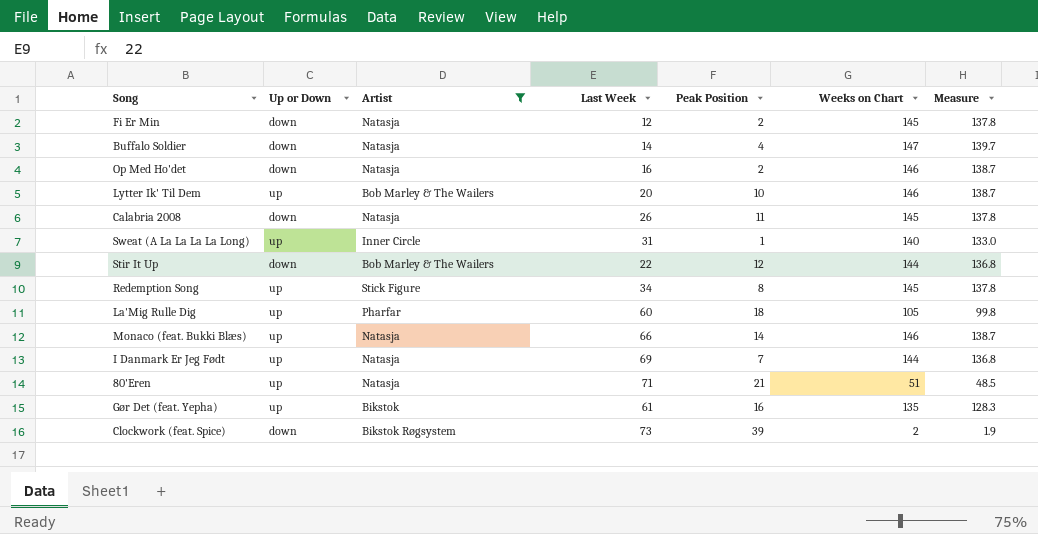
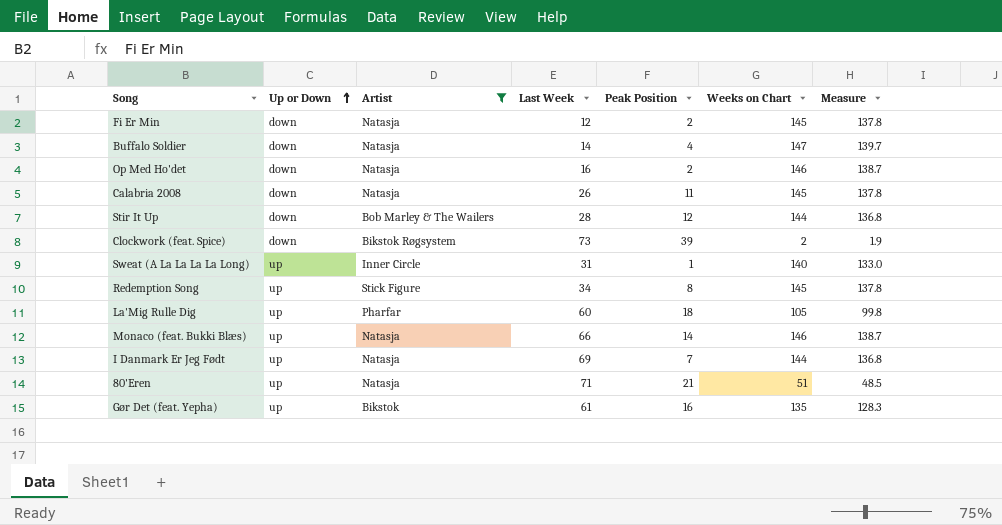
row order: none -> Up or Down ascending
row Lytter Ik' Til Dem: up | Bob Marley & The Wailers | 20 | 10 | 146 | 138.7 -> none
Stir It Up | Last Week: 22 -> 28

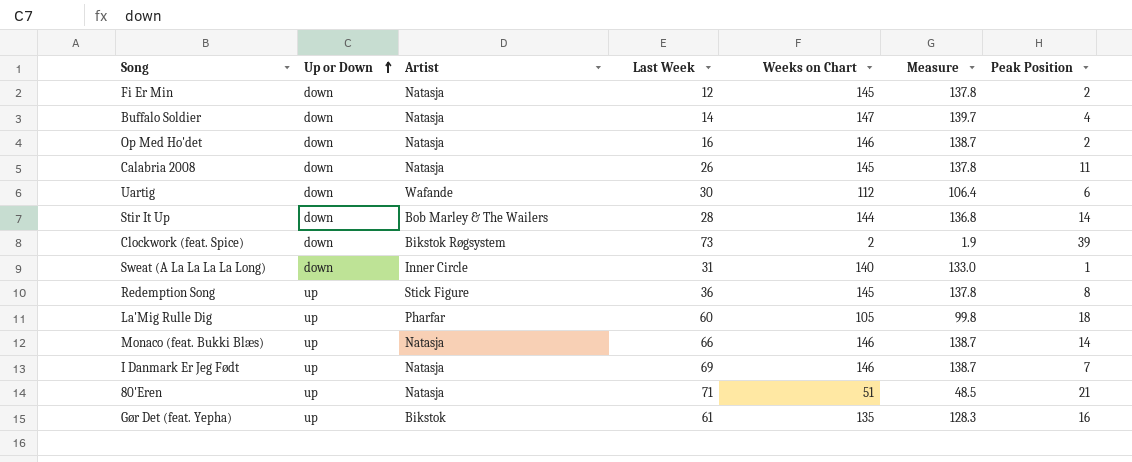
filter: Artist != Wafande -> none
column Peak Position | position: 5 -> 7
Stir It Up | Peak Position: 12 -> 14
Sweat (A La La La La Long) | Up or Down: up -> down
Redemption Song | Last Week: 34 -> 36
I Danmark Er Jeg Født | Weeks on Chart: 144 -> 146
I Danmark Er Jeg Født | Measure: 136.8 -> 138.7

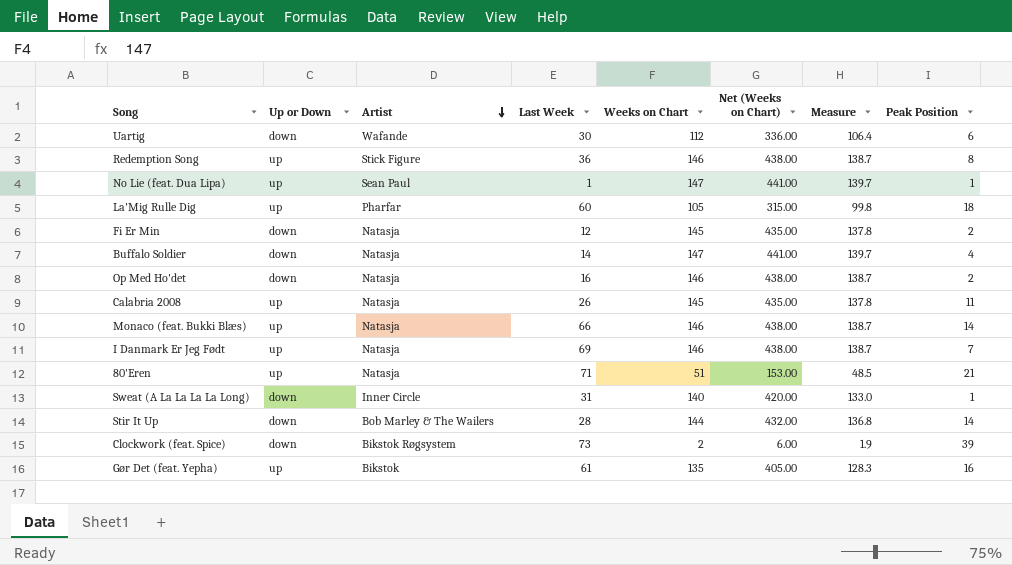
row order: Up or Down ascending -> Artist descending
column Net (Weeks on Chart) | formula: none -> [Weeks on Chart] * 3
Redemption Song | Weeks on Chart: 145 -> 146
Redemption Song | Measure: 137.8 -> 138.7
row No Lie (feat. Dua Lipa): none -> up | Sean Paul | 1 | 147 | 441.00 | 139.7 | 1
Calabria 2008 | Up or Down: down -> up

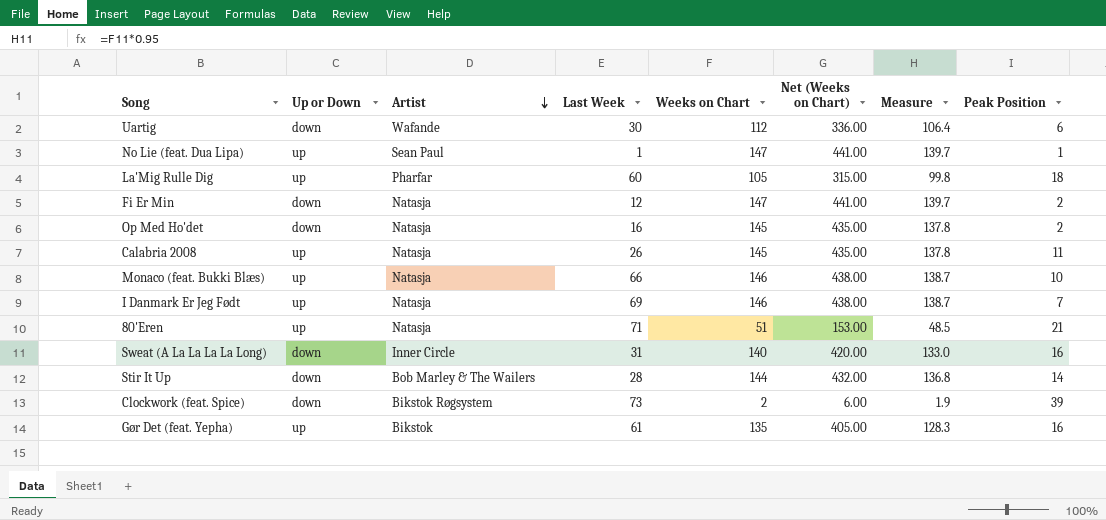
row Redemption Song: up | Stick Figure | 36 | 146 | 438.00 | 138.7 | 8 -> none
row Buffalo Soldier: down | Natasja | 14 | 147 | 441.00 | 139.7 | 4 -> none
Fi Er Min | Weeks on Chart: 145 -> 147
Fi Er Min | Net (Weeks on Chart): 435.00 -> 441.00
Fi Er Min | Measure: 137.8 -> 139.7
Op Med Ho'det | Weeks on Chart: 146 -> 145
Op Med Ho'det | Net (Weeks on Chart): 438.00 -> 435.00
Op Med Ho'det | Measure: 138.7 -> 137.8
Monaco (feat. Bukki Blæs) | Peak Position: 14 -> 10
Sweat (A La La La La Long) | Peak Position: 1 -> 16

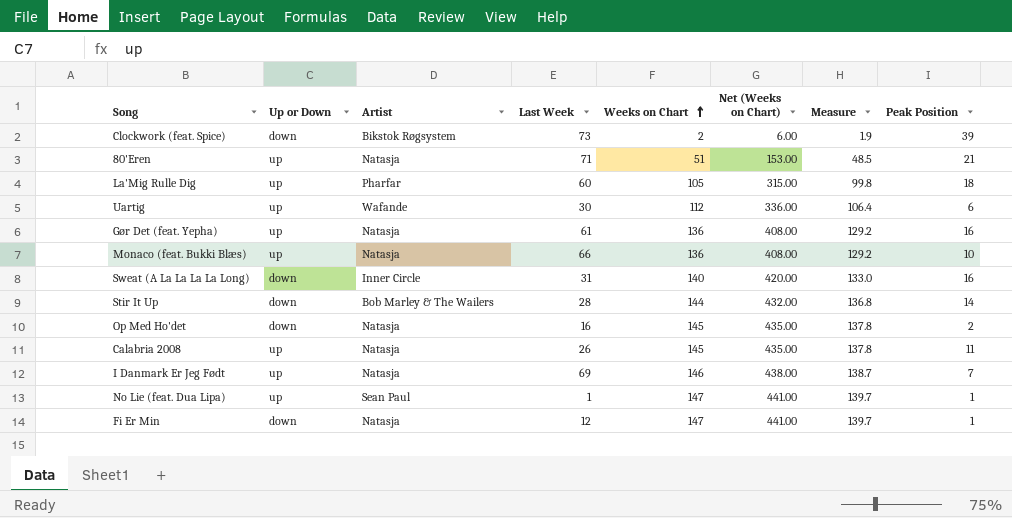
row order: Artist descending -> Weeks on Chart ascending
Uartig | Up or Down: down -> up
Gør Det (feat. Yepha) | Artist: Bikstok -> Natasja
Gør Det (feat. Yepha) | Weeks on Chart: 135 -> 136
Gør Det (feat. Yepha) | Net (Weeks on Chart): 405.00 -> 408.00
Gør Det (feat. Yepha) | Measure: 128.3 -> 129.2
Monaco (feat. Bukki Blæs) | Weeks on Chart: 146 -> 136
Monaco (feat. Bukki Blæs) | Net (Weeks on Chart): 438.00 -> 408.00
Monaco (feat. Bukki Blæs) | Measure: 138.7 -> 129.2
Fi Er Min | Peak Position: 2 -> 1

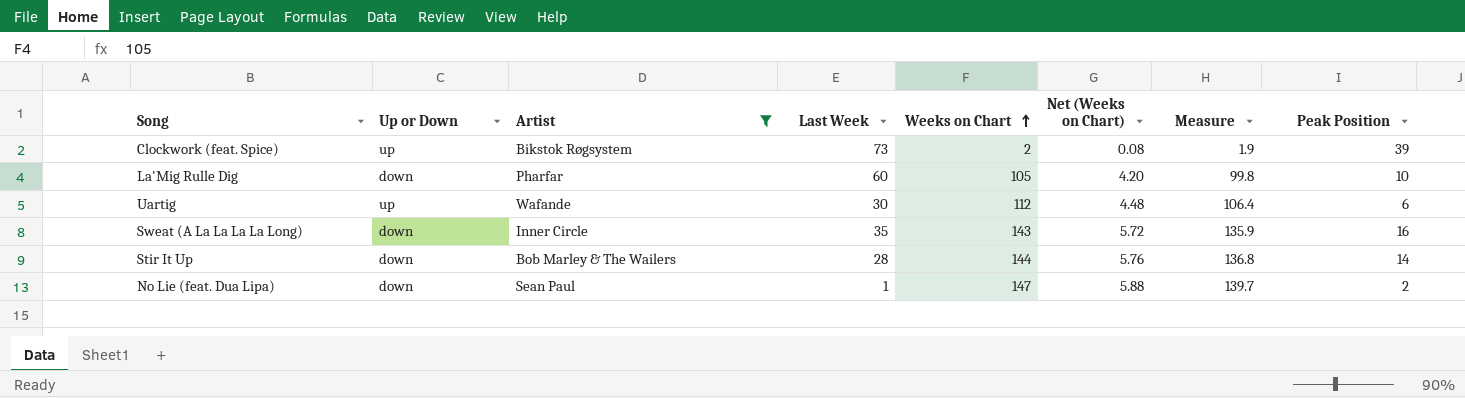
filter: none -> Artist != Natasja
column Net (Weeks on Chart) | formula: [Weeks on Chart] * 3 -> [Weeks on Chart] * 0.04
Clockwork (feat. Spice) | Up or Down: down -> up
La'Mig Rulle Dig | Up or Down: up -> down
La'Mig Rulle Dig | Peak Position: 18 -> 10
Sweat (A La La La La Long) | Last Week: 31 -> 35
Sweat (A La La La La Long) | Weeks on Chart: 140 -> 143
Sweat (A La La La La Long) | Measure: 133.0 -> 135.9
No Lie (feat. Dua Lipa) | Up or Down: up -> down
No Lie (feat. Dua Lipa) | Peak Position: 1 -> 2

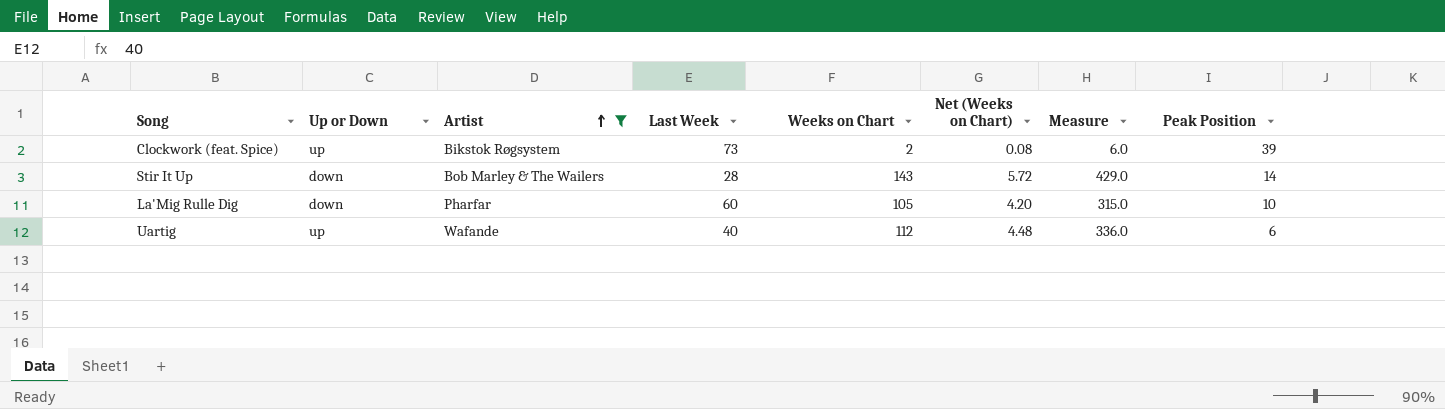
row order: Weeks on Chart ascending -> Artist ascending
column Measure | formula: [Weeks on Chart] * 0.95 -> [Weeks on Chart] * 3
row Sweat (A La La La La Long): down | Inner Circle | 35 | 143 | 5.72 | 135.9 | 16 -> none
row No Lie (feat. Dua Lipa): down | Sean Paul | 1 | 147 | 5.88 | 139.7 | 2 -> none
Stir It Up | Weeks on Chart: 144 -> 143
Stir It Up | Net (Weeks on Chart): 5.76 -> 5.72
Uartig | Last Week: 30 -> 40

